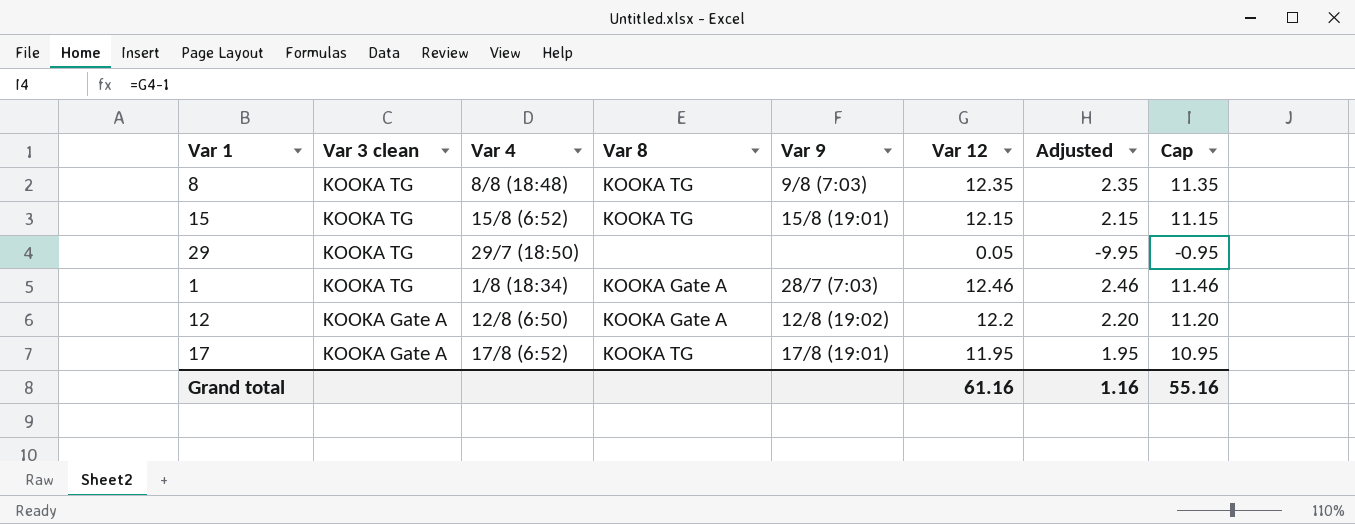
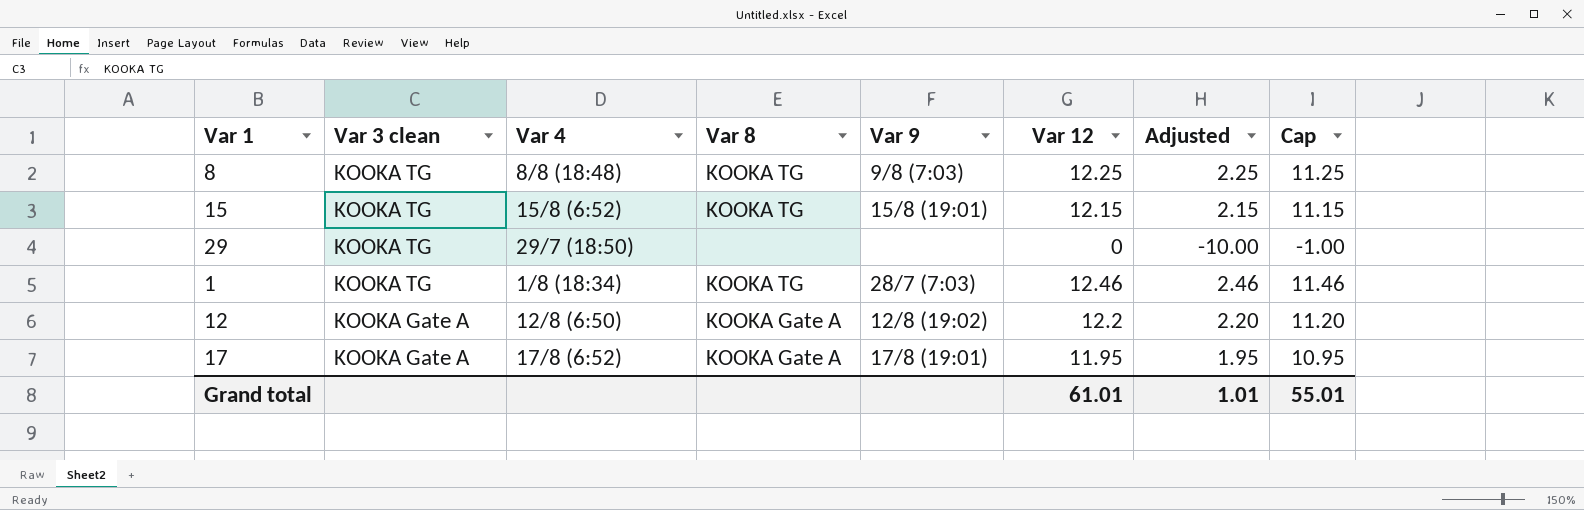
8 | Var 12: 12.35 -> 12.25
8 | Adjusted: 2.35 -> 2.25
8 | Cap: 11.35 -> 11.25
29 | Var 12: 0.05 -> 0
29 | Adjusted: -9.95 -> -10.00
29 | Cap: -0.95 -> -1.00
1 | Var 8: KOOKA Gate A -> KOOKA TG
17 | Var 8: KOOKA TG -> KOOKA Gate A
Grand total | Var 12: 61.16 -> 61.01
Grand total | Adjusted: 1.16 -> 1.01
Grand total | Cap: 55.16 -> 55.01

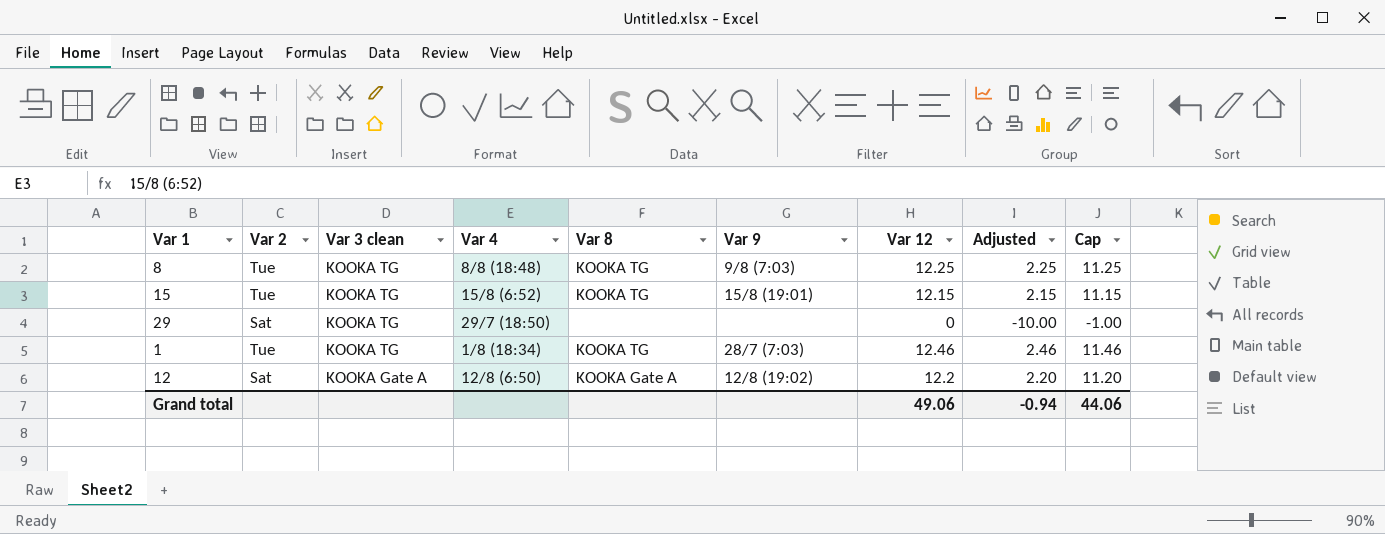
column Var 2 | position: none -> 2
row 17: KOOKA Gate A | 17/8 (6:52) | KOOKA Gate A | 17/8 (19:01) | 11.95 | 1.95 | 10.95 -> none
Grand total | Var 12: 61.01 -> 49.06
Grand total | Adjusted: 1.01 -> -0.94
Grand total | Cap: 55.01 -> 44.06

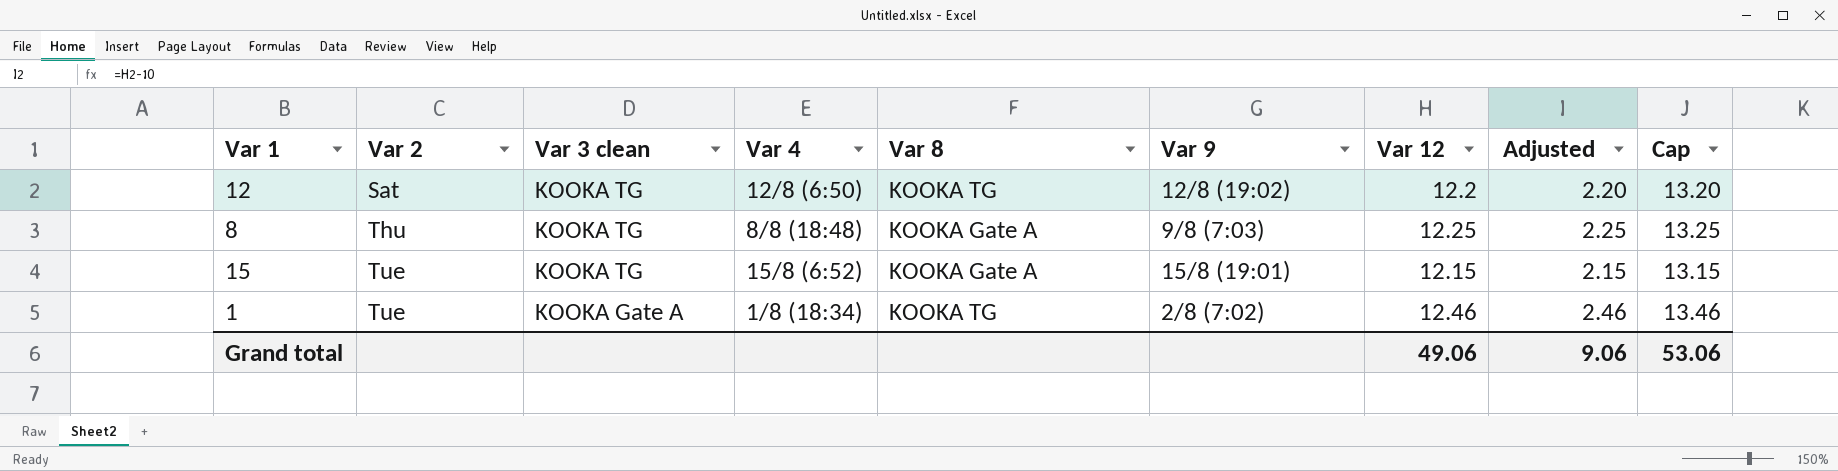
row order: Var 3 clean descending -> Var 2 ascending
column Cap | formula: [Var 12] - 1 -> [Var 12] + 1
row 29: Sat | KOOKA TG | 29/7 (18:50) | none | none | 0 | -10.00 | -1.00 -> none
12 | Var 3 clean: KOOKA Gate A -> KOOKA TG
12 | Var 8: KOOKA Gate A -> KOOKA TG
8 | Var 2: Tue -> Thu
8 | Var 8: KOOKA TG -> KOOKA Gate A
15 | Var 8: KOOKA TG -> KOOKA Gate A
1 | Var 3 clean: KOOKA TG -> KOOKA Gate A
1 | Var 9: 28/7 (7:03) -> 2/8 (7:02)
Grand total | Adjusted: -0.94 -> 9.06
Grand total | Cap: 44.06 -> 53.06

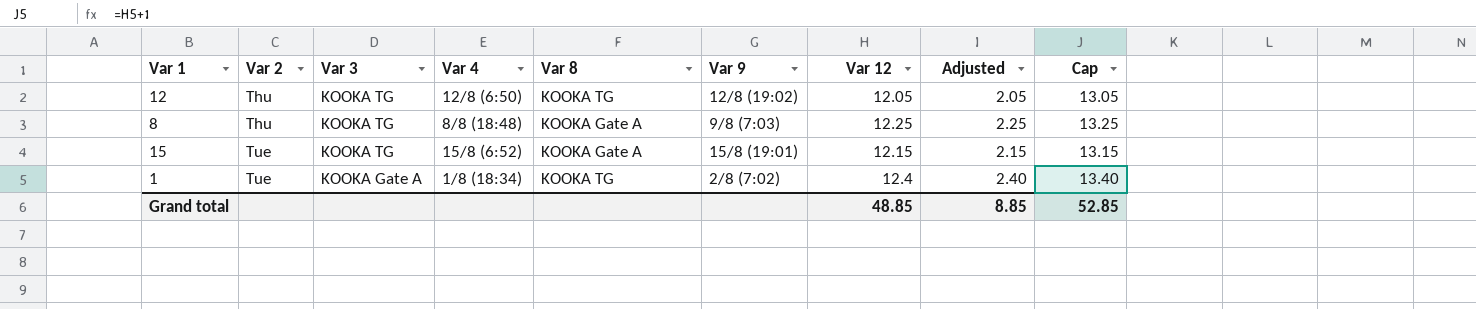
column name: Var 3 clean -> Var 3
12 | Var 2: Sat -> Thu
12 | Var 12: 12.2 -> 12.05
12 | Adjusted: 2.20 -> 2.05
12 | Cap: 13.20 -> 13.05
1 | Var 12: 12.46 -> 12.4
1 | Adjusted: 2.46 -> 2.40
1 | Cap: 13.46 -> 13.40
Grand total | Var 12: 49.06 -> 48.85
Grand total | Adjusted: 9.06 -> 8.85
Grand total | Cap: 53.06 -> 52.85

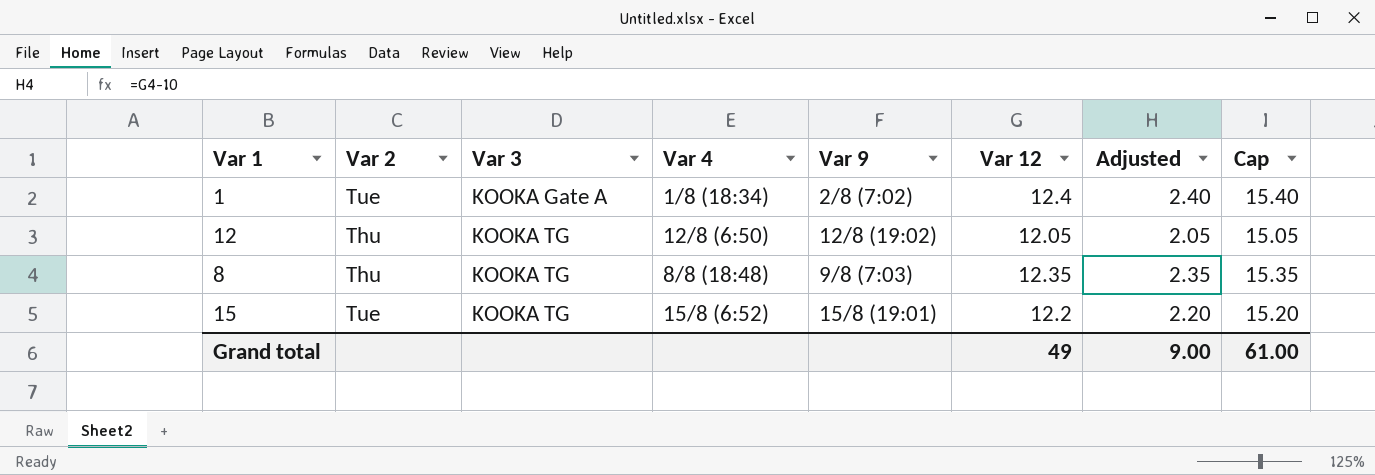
row order: Var 2 ascending -> Var 3 ascending
column Var 8 | position: 5 -> none
column Cap | formula: [Var 12] + 1 -> [Var 12] + 3
8 | Var 12: 12.25 -> 12.35
8 | Adjusted: 2.25 -> 2.35
15 | Var 12: 12.15 -> 12.2
15 | Adjusted: 2.15 -> 2.20
Grand total | Var 12: 48.85 -> 49
Grand total | Adjusted: 8.85 -> 9.00
Grand total | Cap: 52.85 -> 61.00

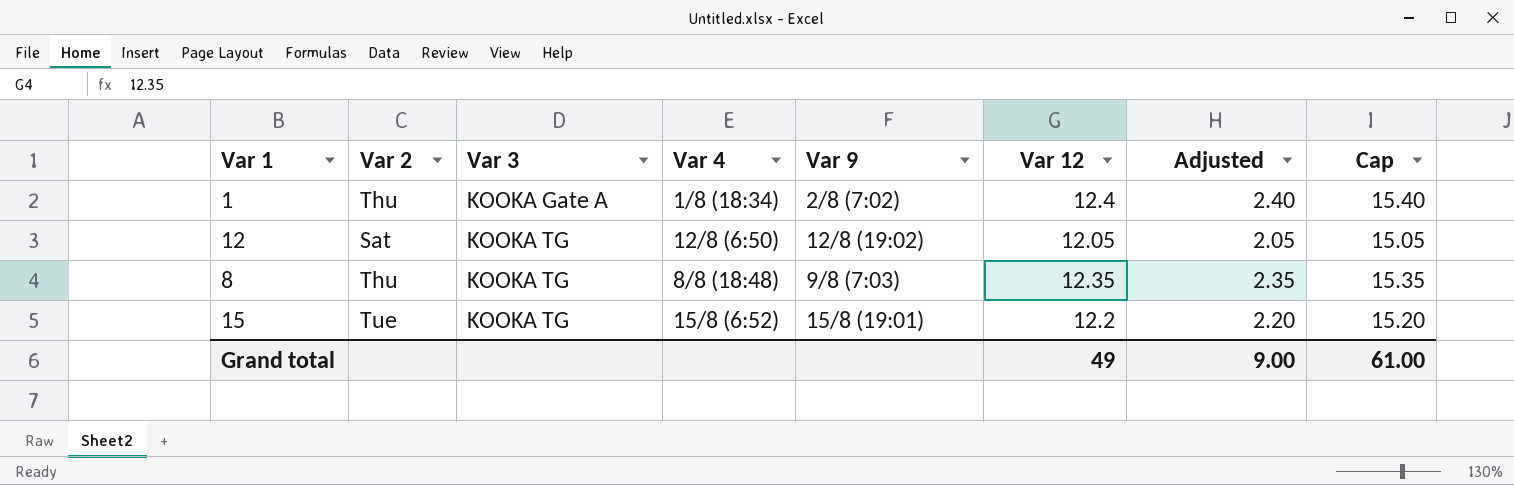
1 | Var 2: Tue -> Thu
12 | Var 2: Thu -> Sat

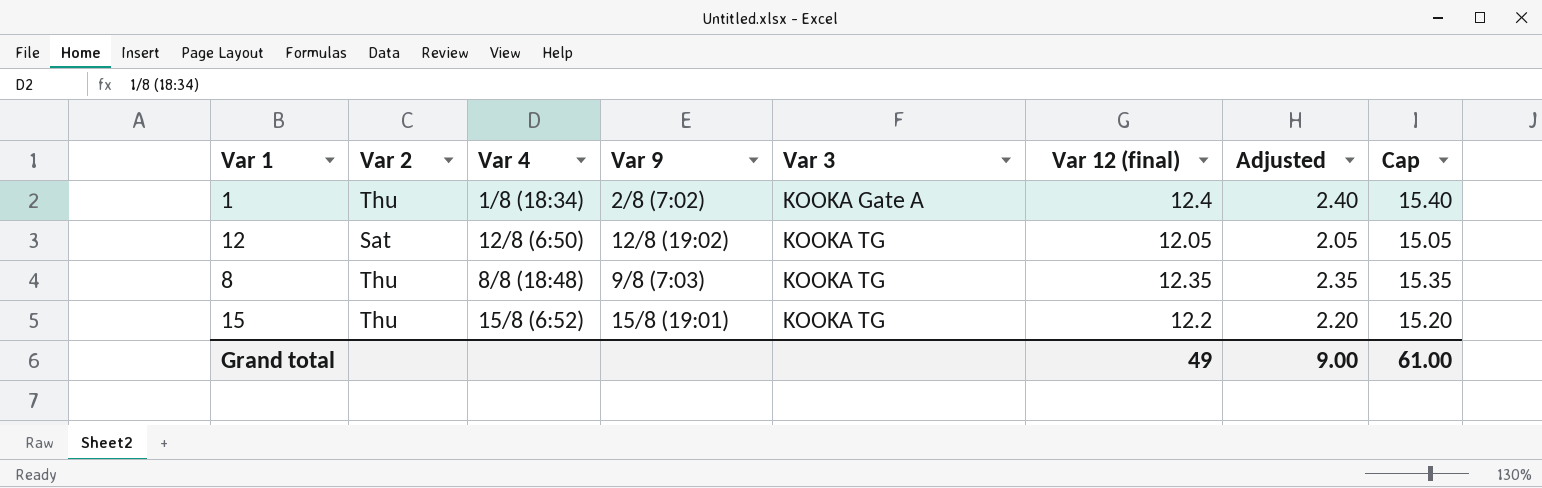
column Var 3 | position: 3 -> 5
column name: Var 12 -> Var 12 (final)
15 | Var 2: Tue -> Thu

